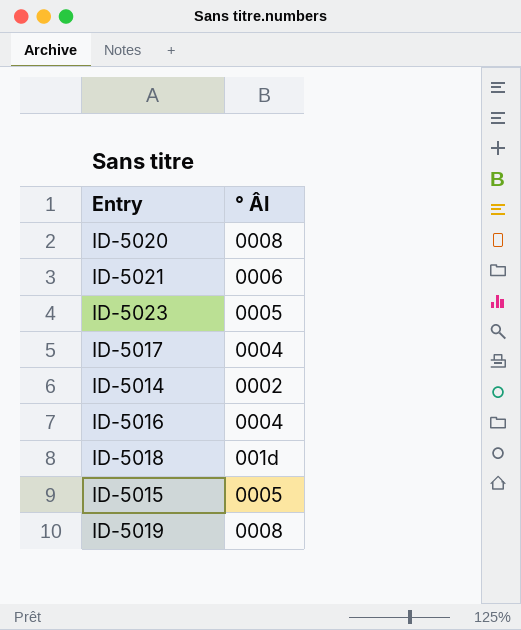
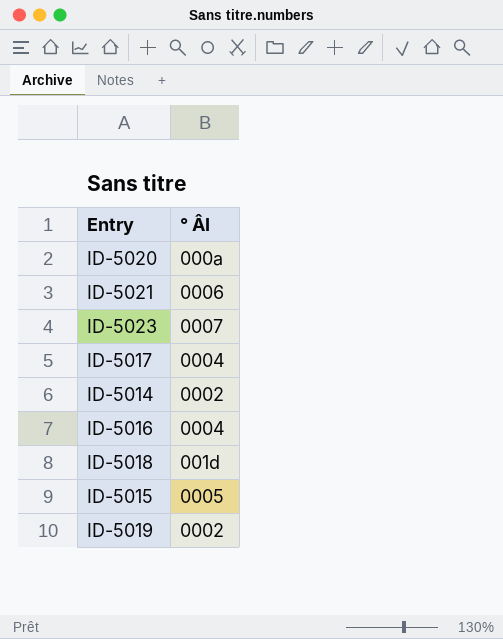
ID-5020 | ° ÂI: 0008 -> 000a
ID-5023 | ° ÂI: 0005 -> 0007
ID-5019 | ° ÂI: 0008 -> 0002

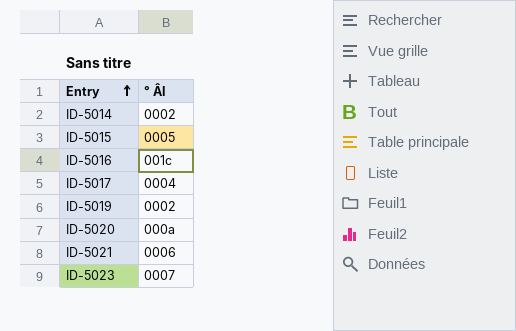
row order: none -> Entry ascending
row ID-5018: 001d -> none
ID-5016 | ° ÂI: 0004 -> 001c

